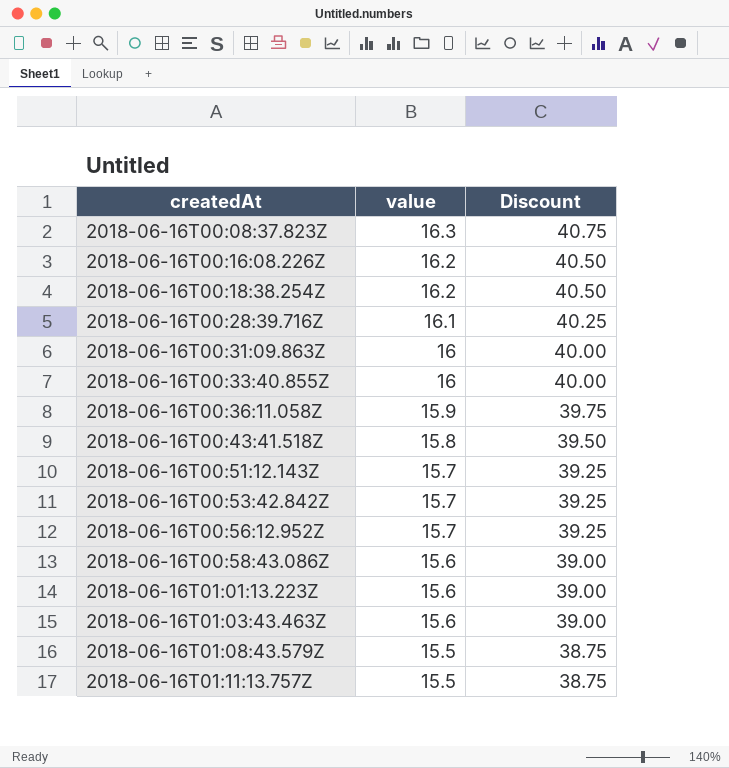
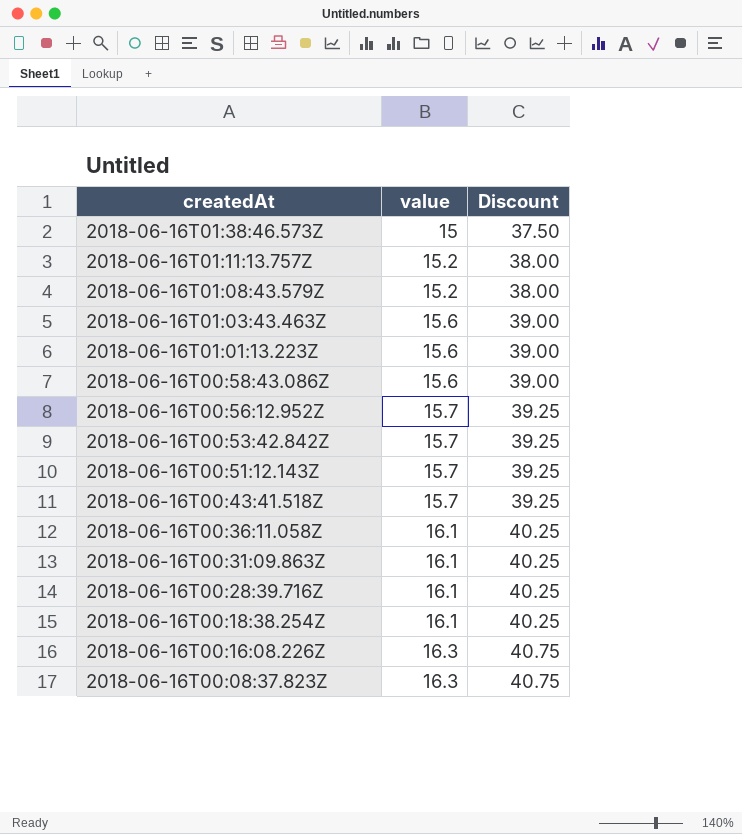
row order: createdAt ascending -> createdAt descending
row 2018-06-16T00:33:40.855Z: 16 | 40.00 -> none
row 2018-06-16T01:38:46.573Z: none -> 15 | 37.50
2018-06-16T01:11:13.757Z | value: 15.5 -> 15.2
2018-06-16T01:11:13.757Z | Discount: 38.75 -> 38.00
2018-06-16T01:08:43.579Z | value: 15.5 -> 15.2
2018-06-16T01:08:43.579Z | Discount: 38.75 -> 38.00
2018-06-16T00:43:41.518Z | value: 15.8 -> 15.7
2018-06-16T00:43:41.518Z | Discount: 39.50 -> 39.25
2018-06-16T00:36:11.058Z | value: 15.9 -> 16.1
2018-06-16T00:36:11.058Z | Discount: 39.75 -> 40.25
2018-06-16T00:31:09.863Z | value: 16 -> 16.1
2018-06-16T00:31:09.863Z | Discount: 40.00 -> 40.25
2018-06-16T00:18:38.254Z | value: 16.2 -> 16.1
2018-06-16T00:18:38.254Z | Discount: 40.50 -> 40.25
2018-06-16T00:16:08.226Z | value: 16.2 -> 16.3
2018-06-16T00:16:08.226Z | Discount: 40.50 -> 40.75

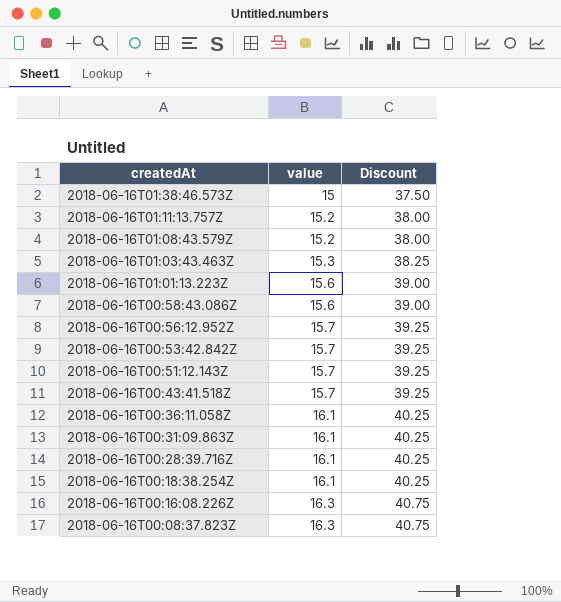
2018-06-16T01:03:43.463Z | value: 15.6 -> 15.3
2018-06-16T01:03:43.463Z | Discount: 39.00 -> 38.25

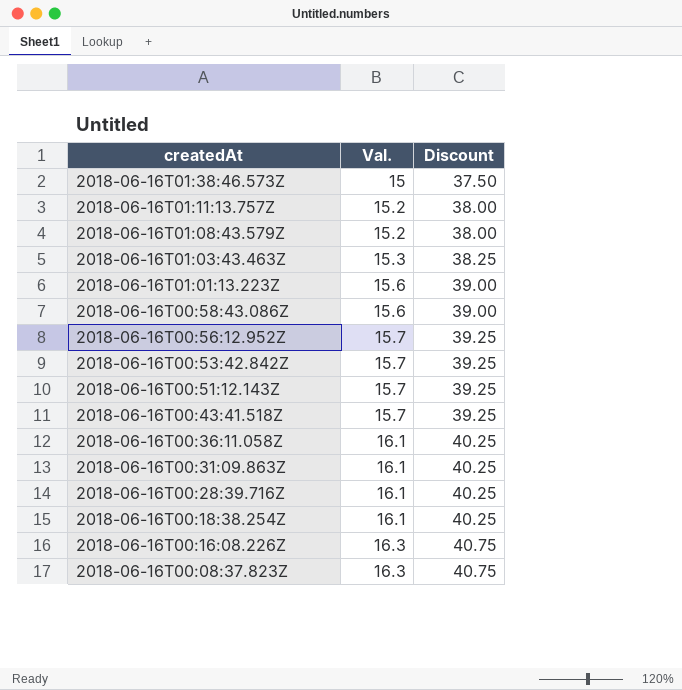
column name: value -> Val.

